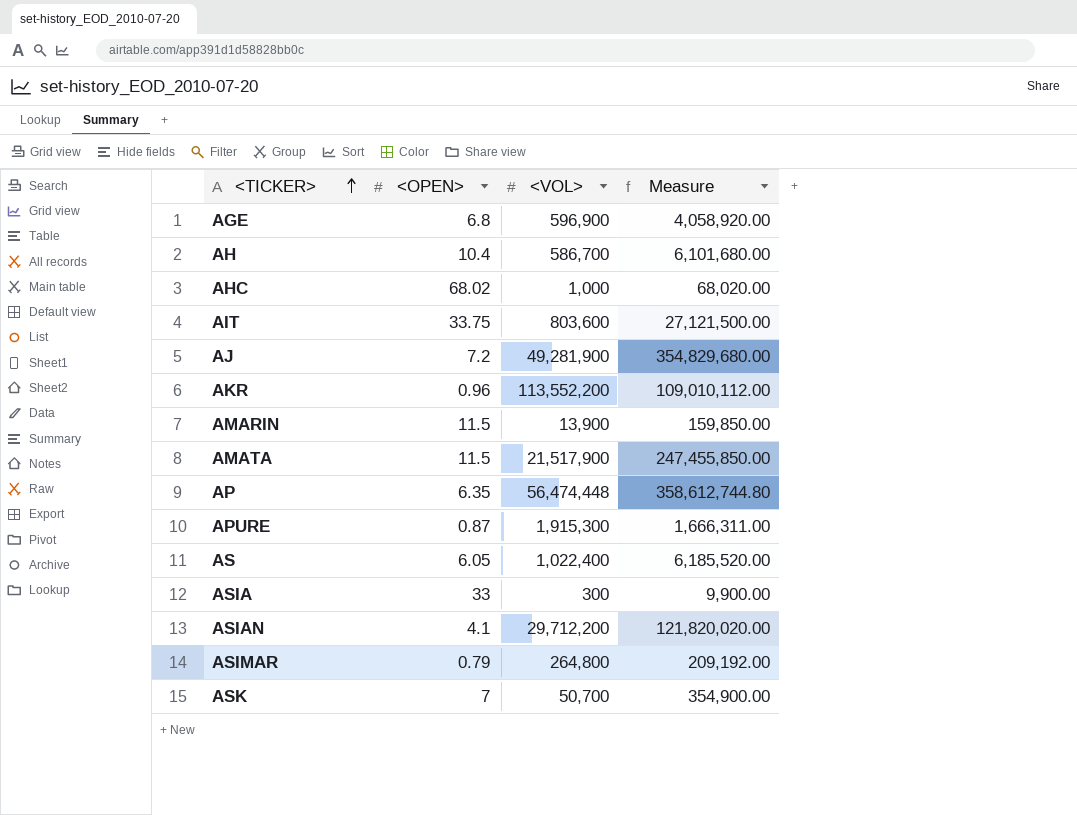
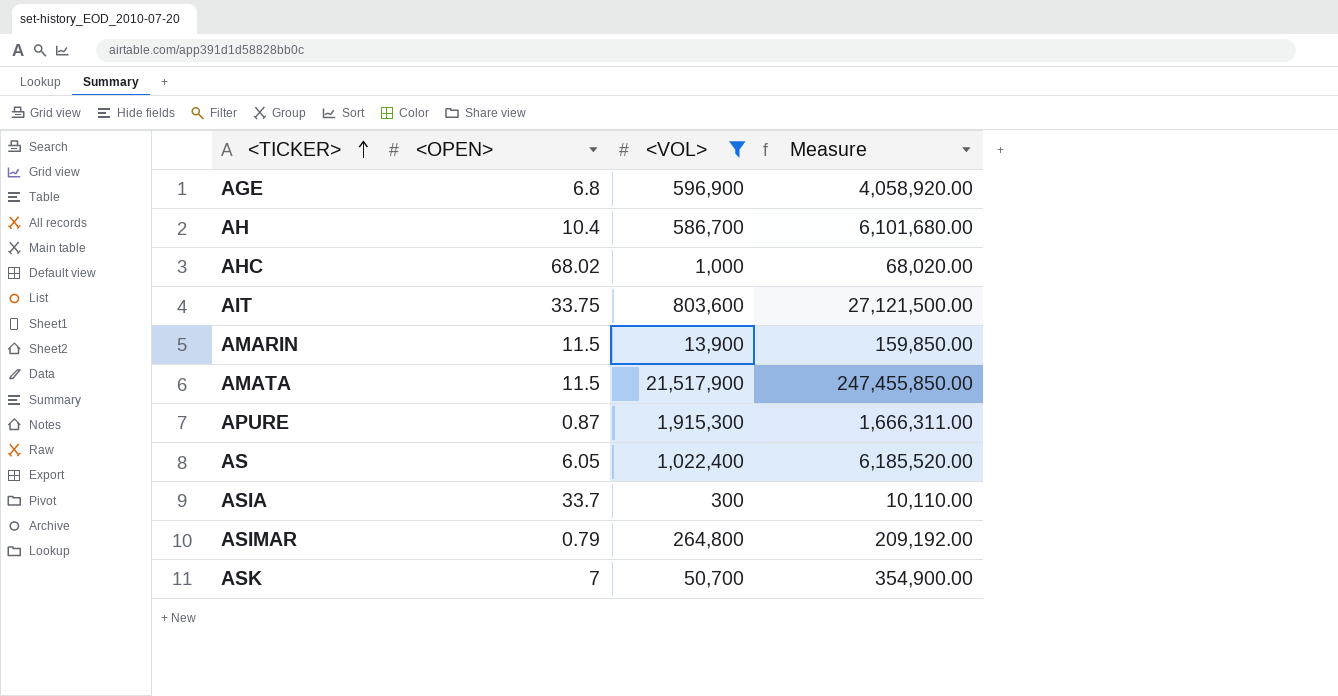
filter: none -> <VOL> <= 21,517,900
ASIA | <OPEN>: 33 -> 33.7
ASIA | Measure: 9,900.00 -> 10,110.00

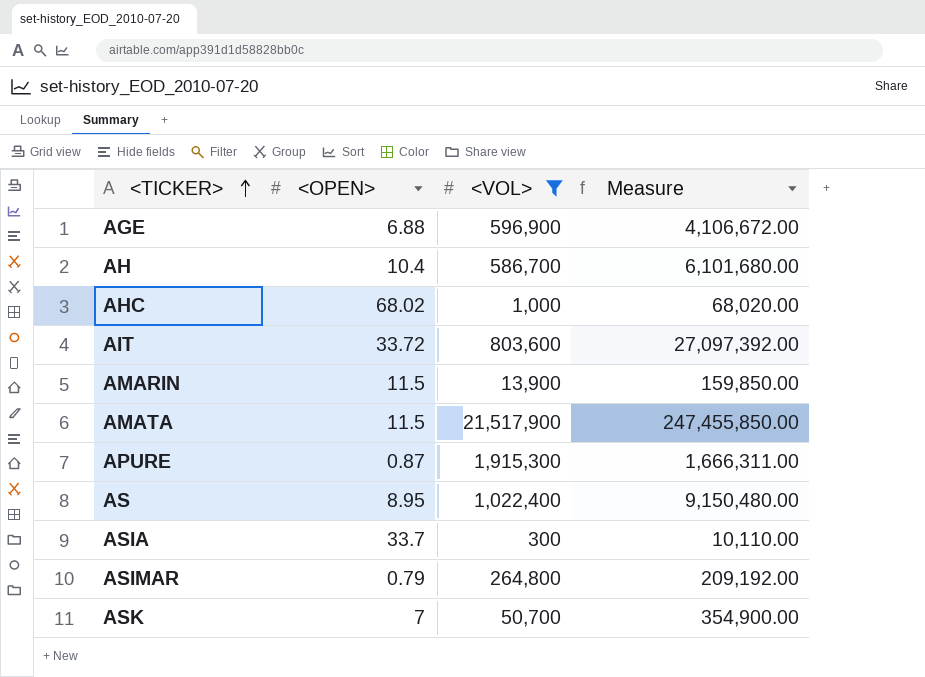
AGE | <OPEN>: 6.8 -> 6.88
AGE | Measure: 4,058,920.00 -> 4,106,672.00
AIT | <OPEN>: 33.75 -> 33.72
AIT | Measure: 27,121,500.00 -> 27,097,392.00
AS | <OPEN>: 6.05 -> 8.95
AS | Measure: 6,185,520.00 -> 9,150,480.00

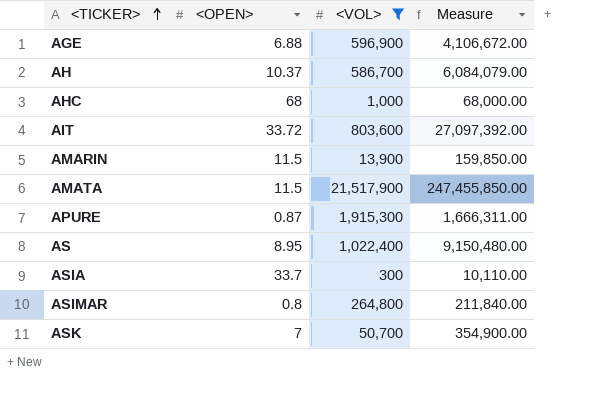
AH | <OPEN>: 10.4 -> 10.37
AH | Measure: 6,101,680.00 -> 6,084,079.00
AHC | <OPEN>: 68.02 -> 68
AHC | Measure: 68,020.00 -> 68,000.00
ASIMAR | <OPEN>: 0.79 -> 0.8
ASIMAR | Measure: 209,192.00 -> 211,840.00

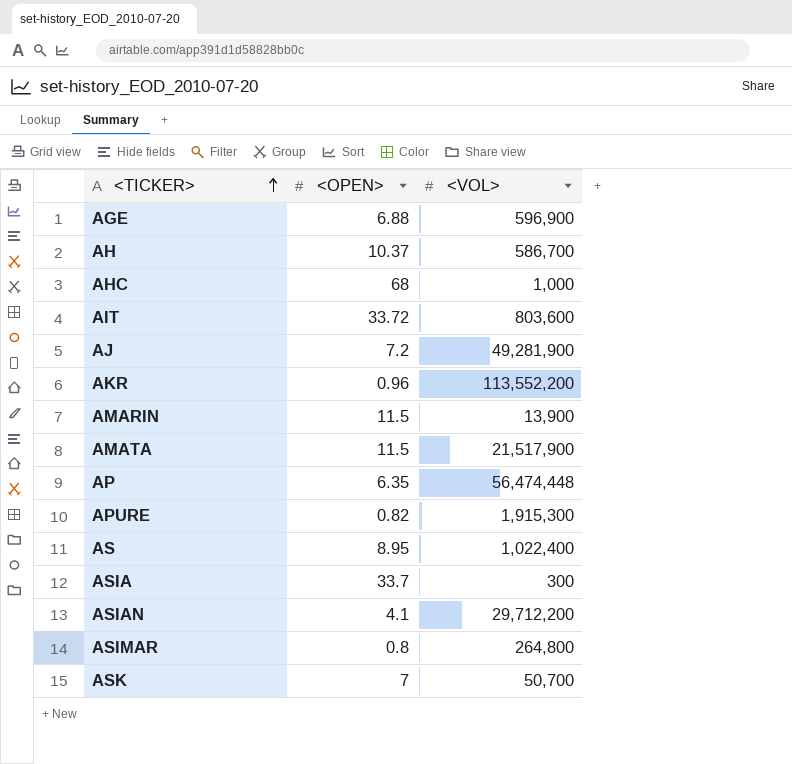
filter: <VOL> <= 21,517,900 -> none
column Measure | formula: [<OPEN>] * [<VOL>] -> none
APURE | <OPEN>: 0.87 -> 0.82

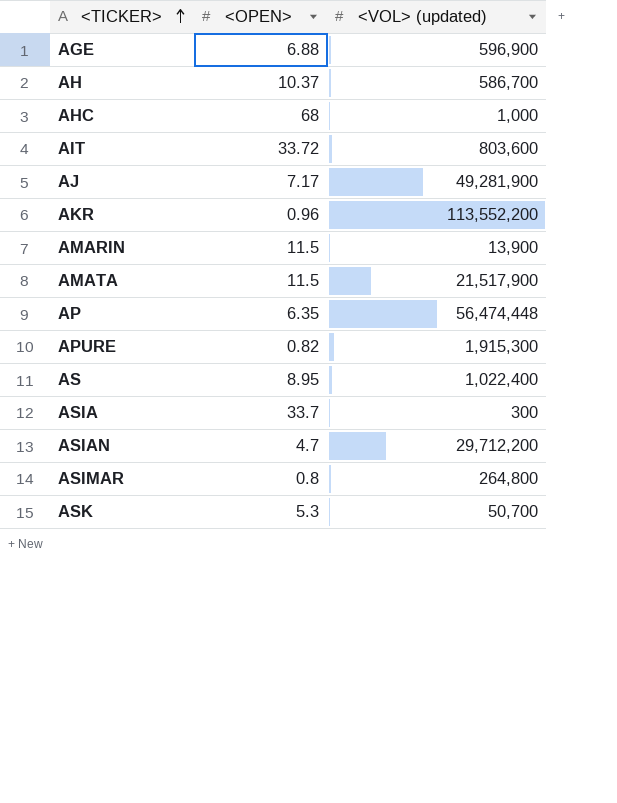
column name: <VOL> -> <VOL> (updated)
AJ | <OPEN>: 7.2 -> 7.17
ASIAN | <OPEN>: 4.1 -> 4.7
ASK | <OPEN>: 7 -> 5.3

